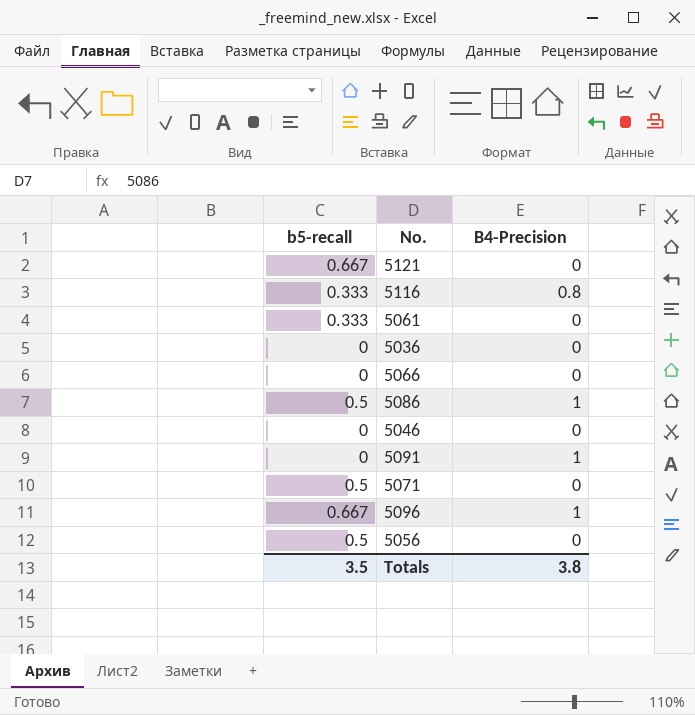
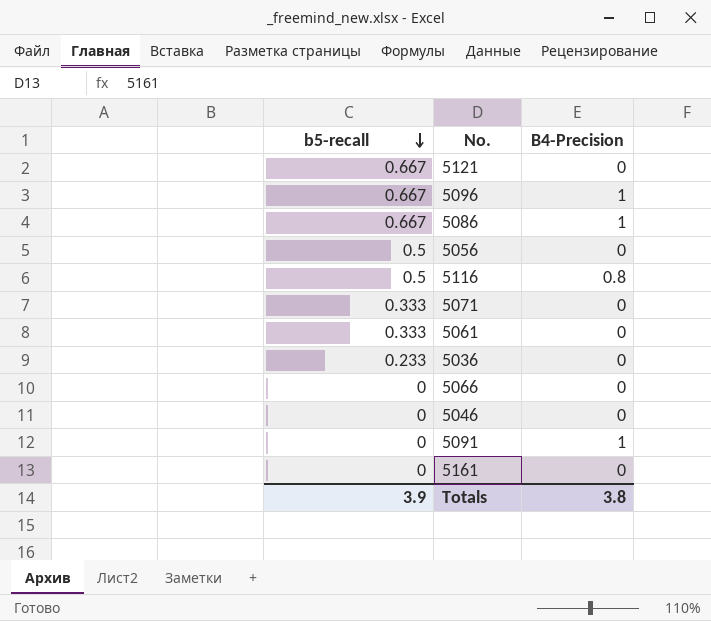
row order: none -> b5-recall descending
5086 | b5-recall: 0.5 -> 0.667
5116 | b5-recall: 0.333 -> 0.5
5071 | b5-recall: 0.5 -> 0.333
5036 | b5-recall: 0 -> 0.233
row 5161: none -> 0 | 0
Totals | b5-recall: 3.5 -> 3.9

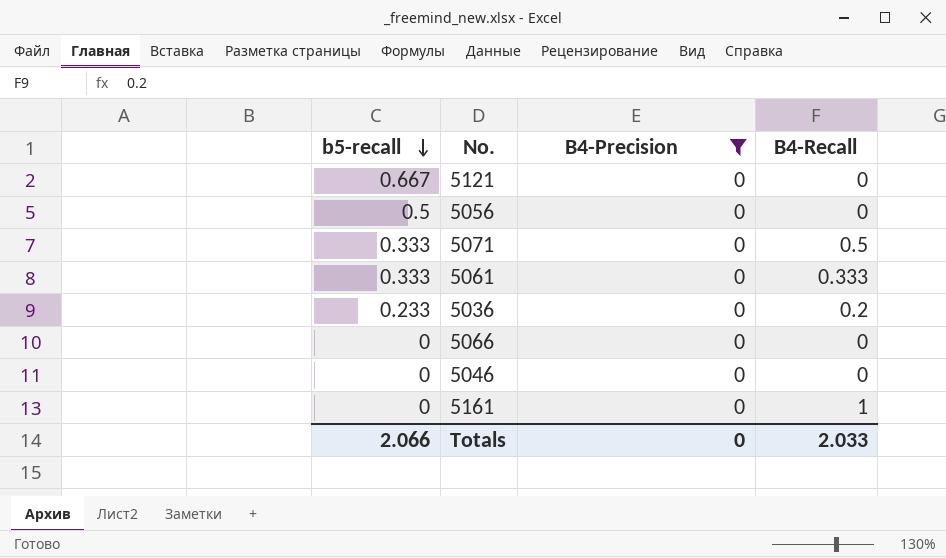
filter: none -> B4-Precision = 0
column B4-Recall | position: none -> 4
Totals | b5-recall: 3.9 -> 2.066
Totals | B4-Precision: 3.8 -> 0

